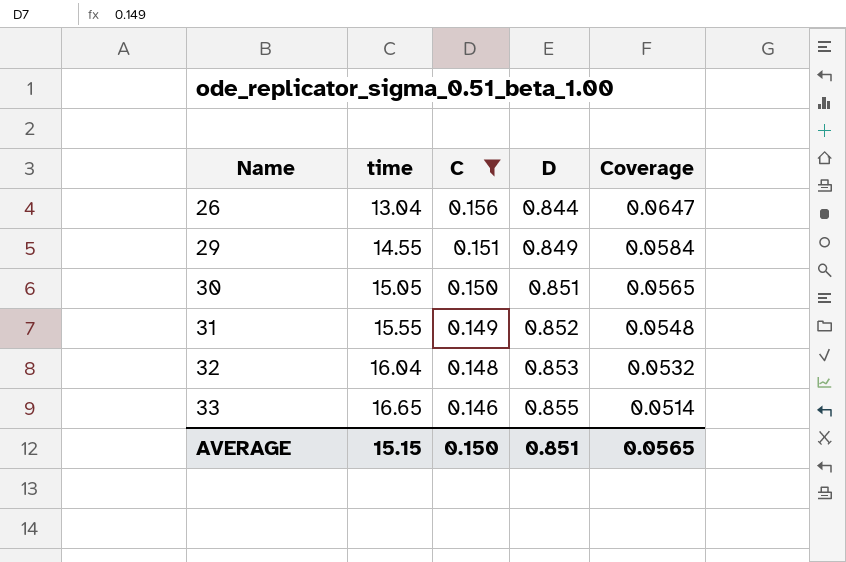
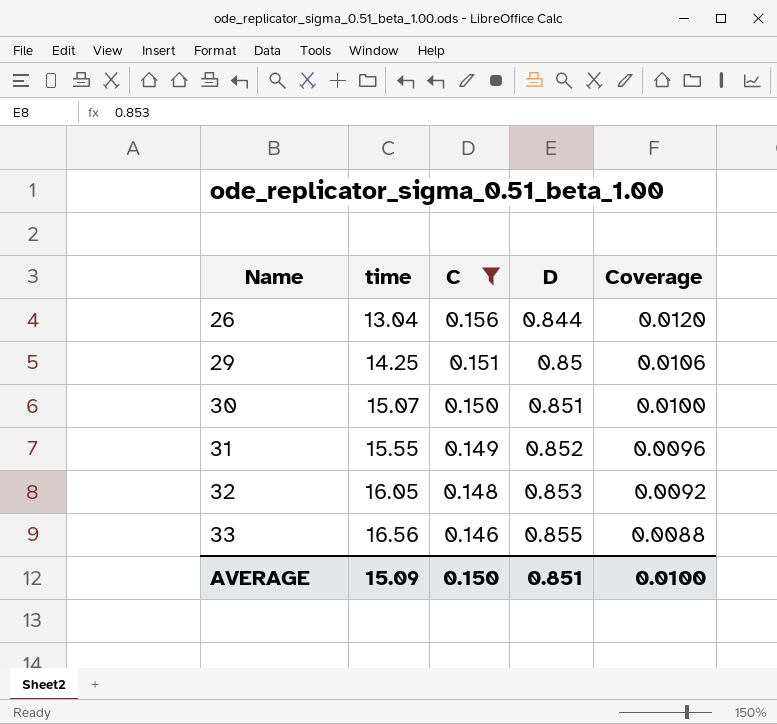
column Coverage | formula: [D] / [time] -> [C] / [time]
29 | time: 14.55 -> 14.25
29 | D: 0.849 -> 0.85
30 | time: 15.05 -> 15.07
32 | time: 16.04 -> 16.05
33 | time: 16.65 -> 16.56
AVERAGE | time: 15.15 -> 15.09
AVERAGE | Coverage: 0.0565 -> 0.0100

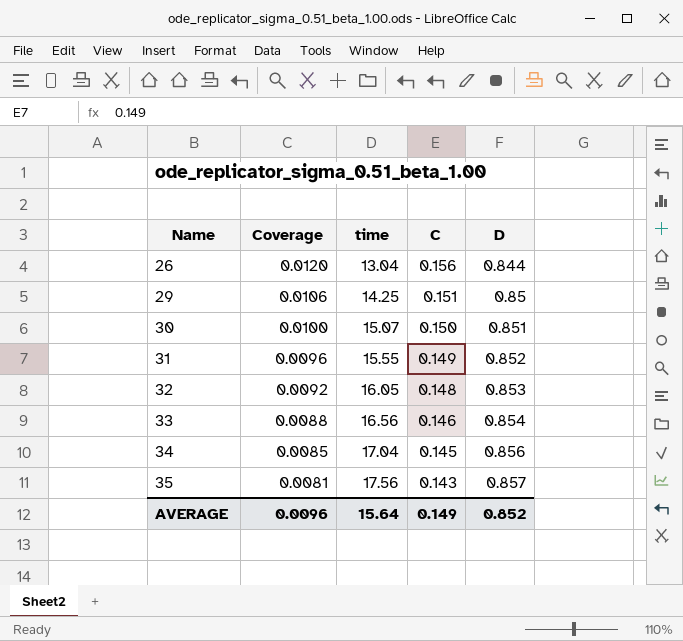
filter: C >= 0.146 -> none
column Coverage | position: 5 -> 2
33 | D: 0.855 -> 0.854
AVERAGE | Coverage: 0.0100 -> 0.0096
AVERAGE | time: 15.09 -> 15.64
AVERAGE | C: 0.150 -> 0.149
AVERAGE | D: 0.851 -> 0.852

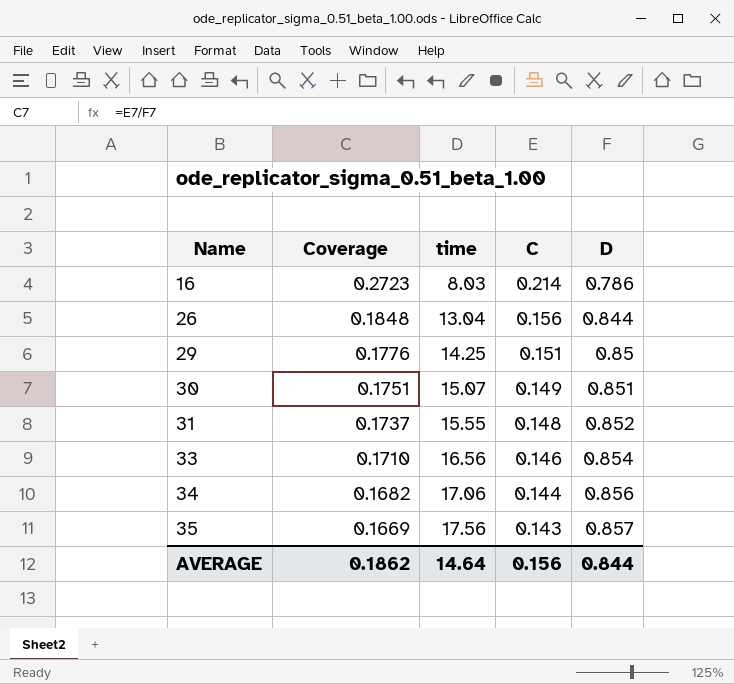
column Coverage | formula: [C] / [time] -> [C] / [D]
row 32: 0.0092 | 16.05 | 0.148 | 0.853 -> none
row 16: none -> 0.2723 | 8.03 | 0.214 | 0.786
30 | C: 0.150 -> 0.149
31 | C: 0.149 -> 0.148
34 | time: 17.04 -> 17.06
34 | C: 0.145 -> 0.144
AVERAGE | Coverage: 0.0096 -> 0.1862
AVERAGE | time: 15.64 -> 14.64
AVERAGE | C: 0.149 -> 0.156
AVERAGE | D: 0.852 -> 0.844

